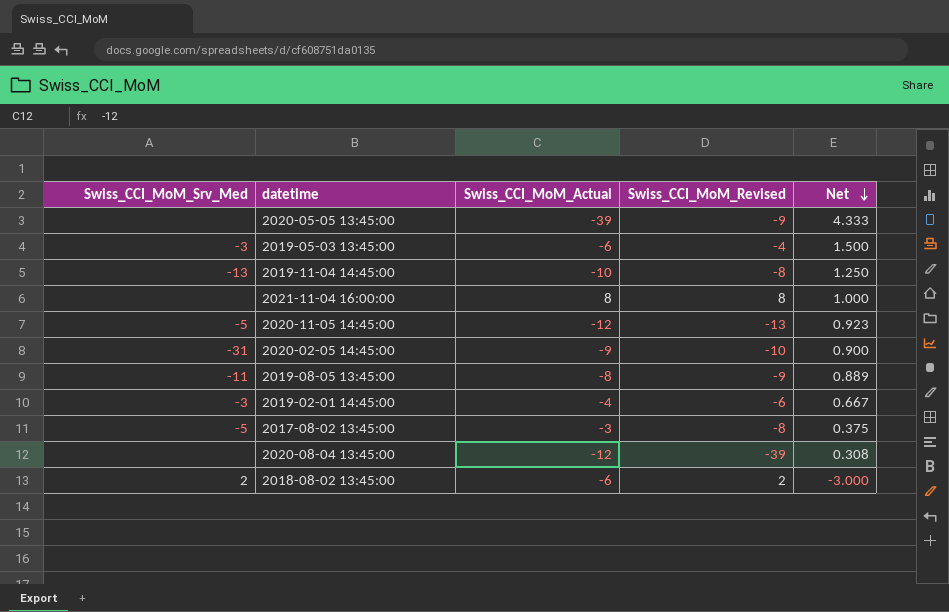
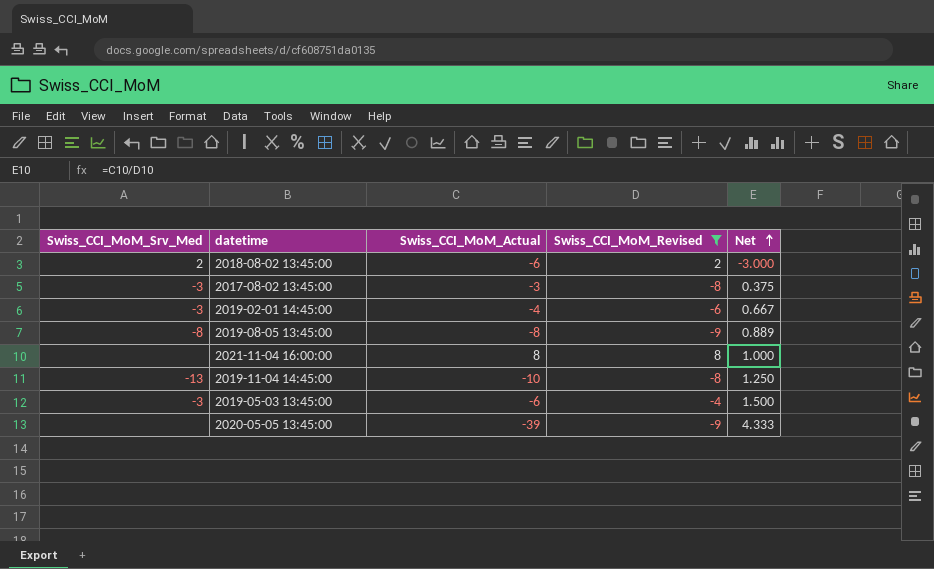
filter: none -> Swiss_CCI_MoM_Revised >= -9
row order: Net descending -> Net ascending
2017-08-02 13:45:00 | Swiss_CCI_MoM_Srv_Med: -5 -> -3
2019-08-05 13:45:00 | Swiss_CCI_MoM_Srv_Med: -11 -> -8

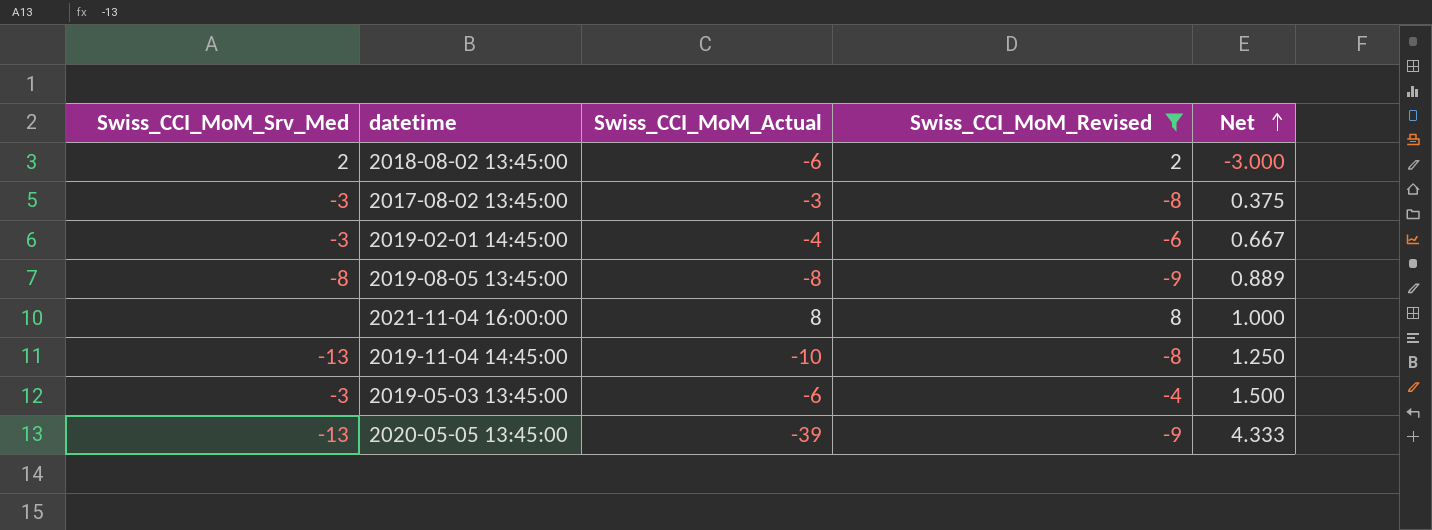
2020-05-05 13:45:00 | Swiss_CCI_MoM_Srv_Med: none -> -13

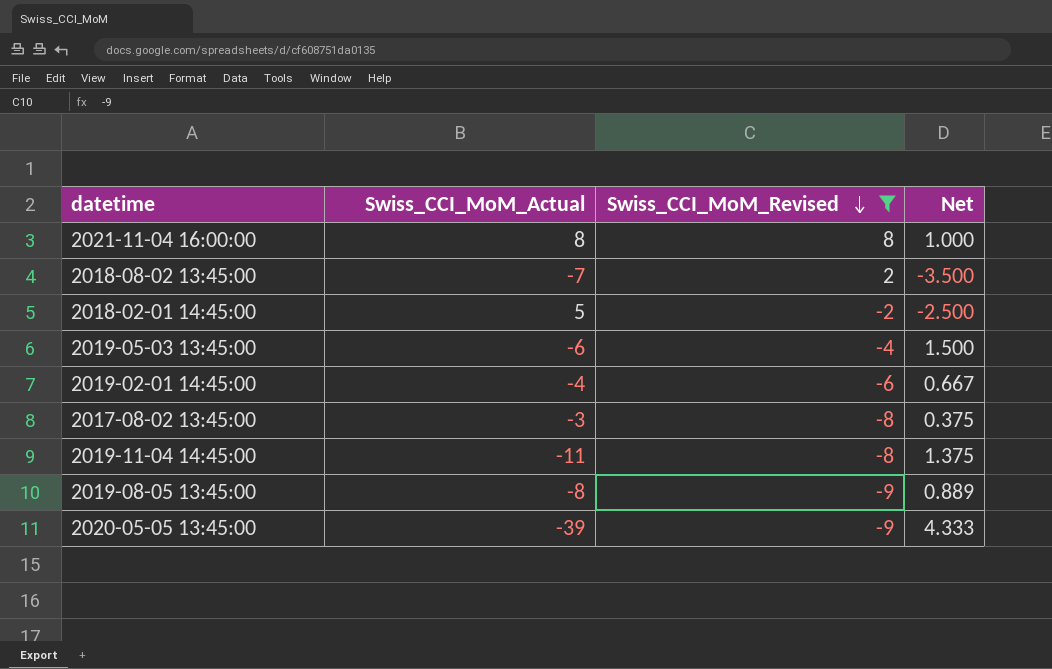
row order: Net ascending -> Swiss_CCI_MoM_Revised descending
column Swiss_CCI_MoM_Srv_Med | position: 1 -> none
2018-08-02 13:45:00 | Swiss_CCI_MoM_Actual: -6 -> -7
2018-08-02 13:45:00 | Net: -3.000 -> -3.500
row 2018-02-01 14:45:00: none -> 5 | -2 | -2.500
2019-11-04 14:45:00 | Swiss_CCI_MoM_Actual: -10 -> -11
2019-11-04 14:45:00 | Net: 1.250 -> 1.375

